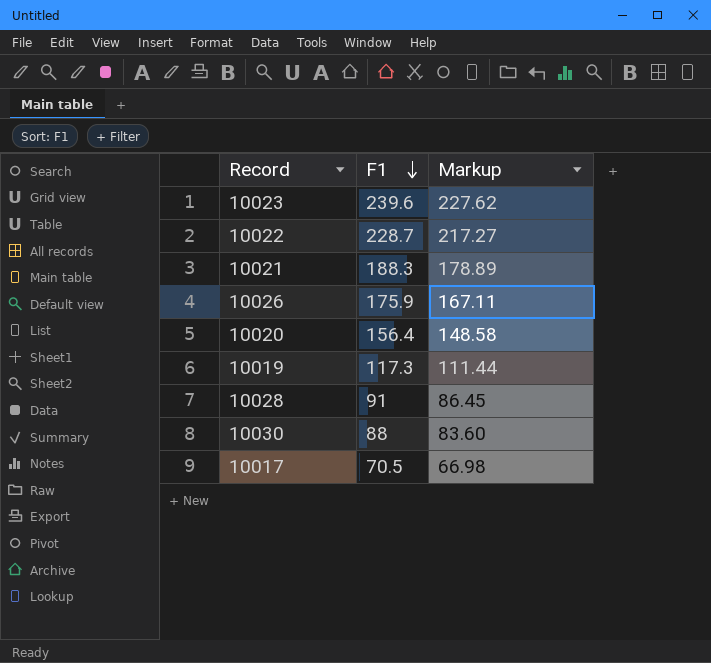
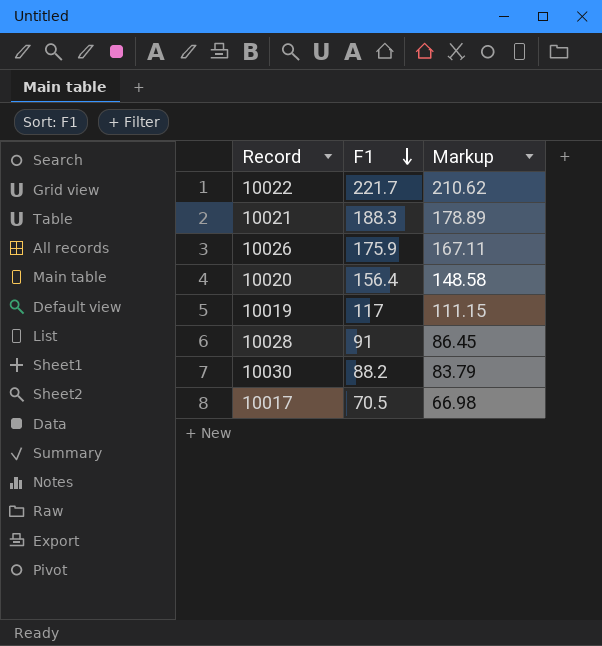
row 10023: 239.6 | 227.62 -> none
10022 | F1: 228.7 -> 221.7
10022 | Markup: 217.27 -> 210.62
10019 | F1: 117.3 -> 117
10019 | Markup: 111.44 -> 111.15
10030 | F1: 88 -> 88.2
10030 | Markup: 83.60 -> 83.79

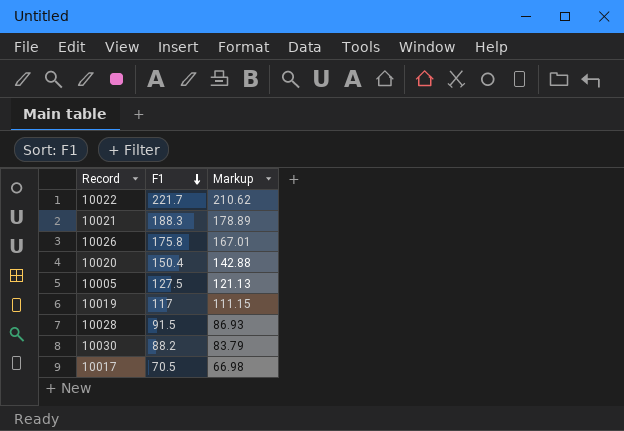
10026 | F1: 175.9 -> 175.8
10026 | Markup: 167.11 -> 167.01
10020 | F1: 156.4 -> 150.4
10020 | Markup: 148.58 -> 142.88
row 10005: none -> 127.5 | 121.13
10028 | F1: 91 -> 91.5
10028 | Markup: 86.45 -> 86.93

